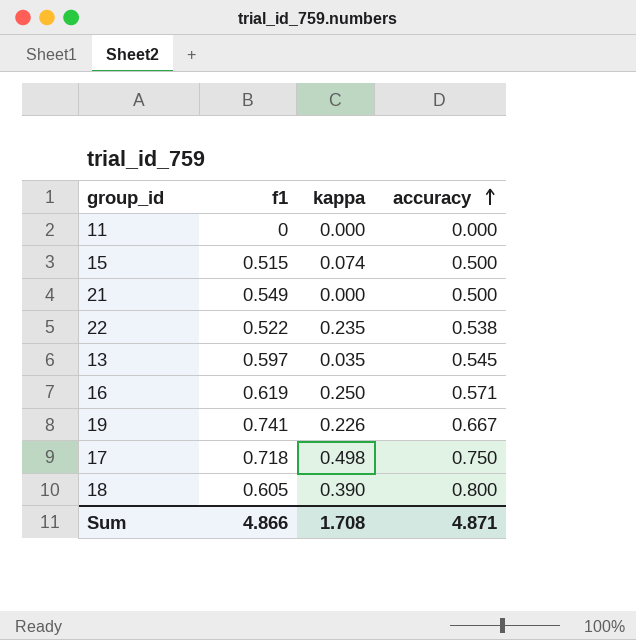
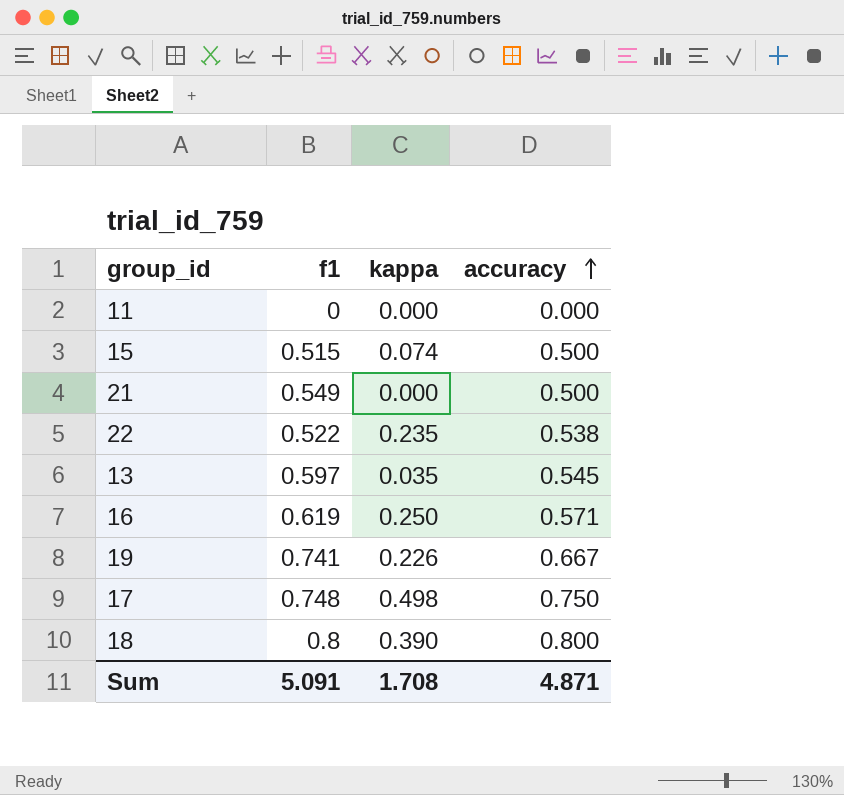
17 | f1: 0.718 -> 0.748
18 | f1: 0.605 -> 0.8
Sum | f1: 4.866 -> 5.091

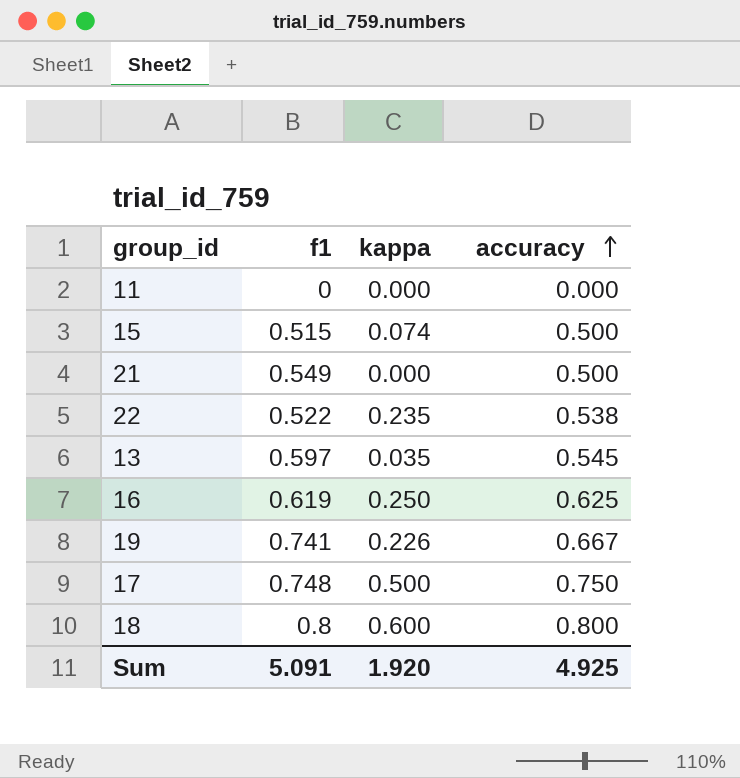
16 | accuracy: 0.571 -> 0.625
17 | kappa: 0.498 -> 0.500
18 | kappa: 0.390 -> 0.600
Sum | kappa: 1.708 -> 1.920
Sum | accuracy: 4.871 -> 4.925

